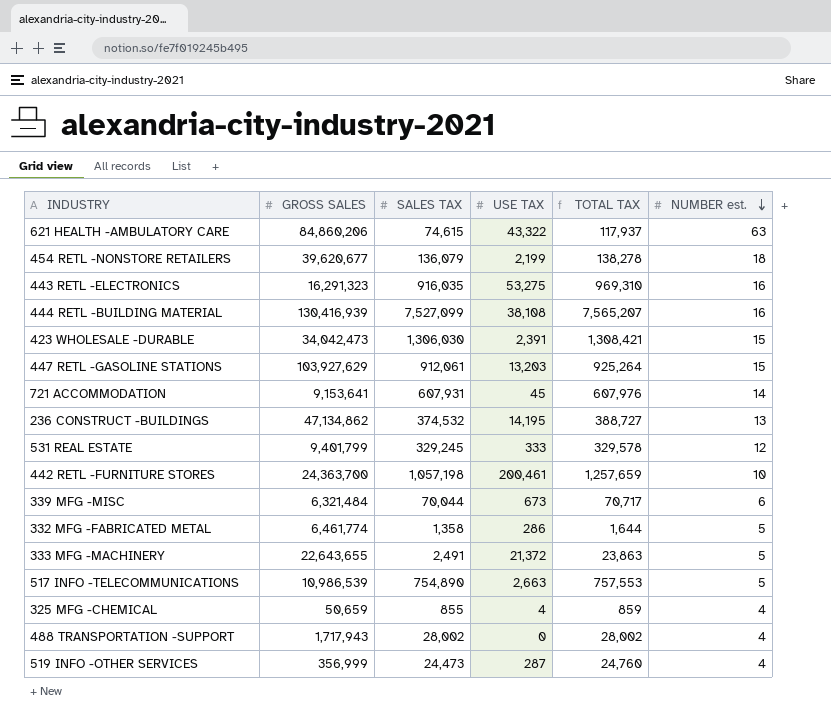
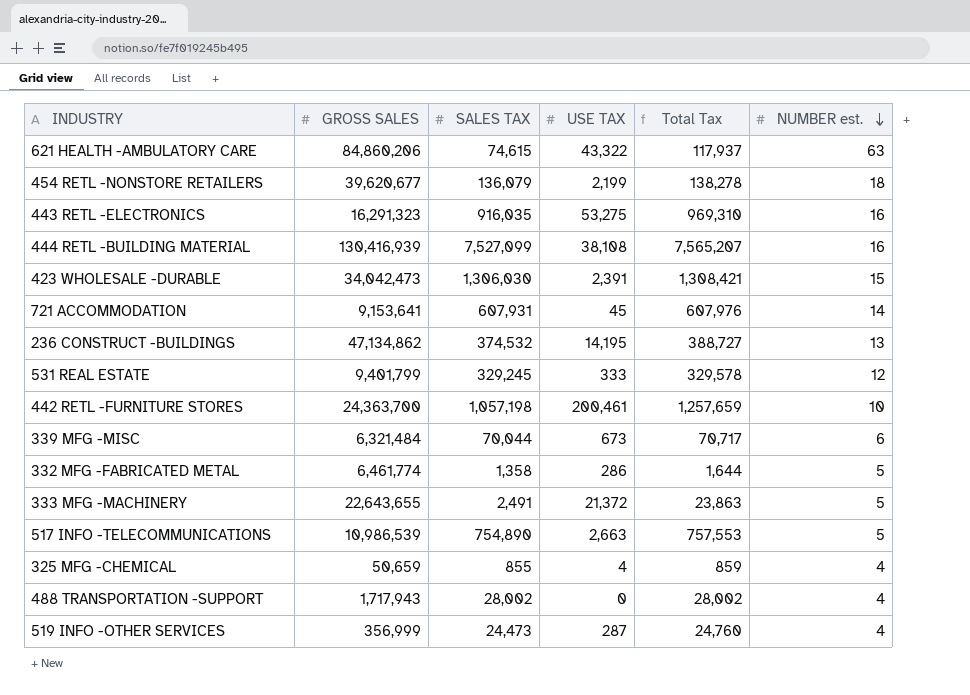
column name: TOTAL TAX -> Total Tax
row 447 RETL -GASOLINE STATIONS: 103,927,629 | 912,061 | 13,203 | 925,264 | 15 -> none

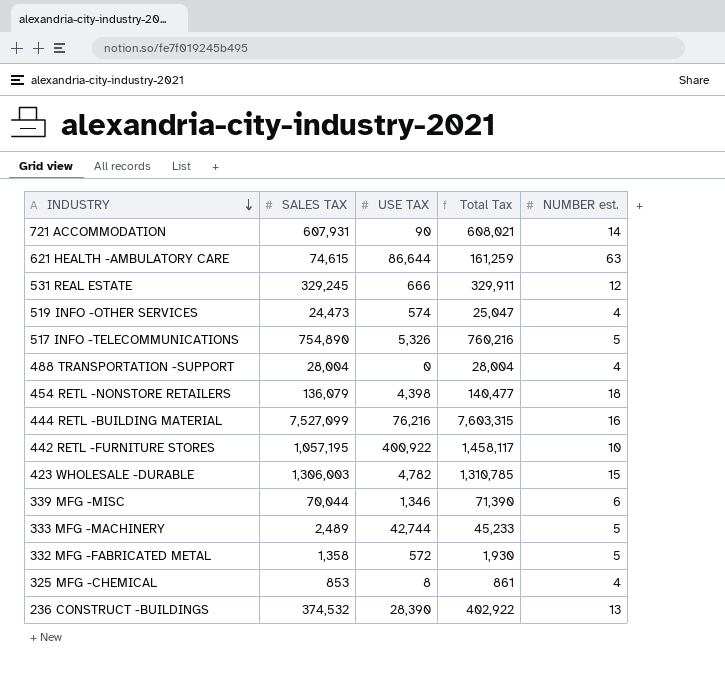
row order: NUMBER est. descending -> INDUSTRY descending
column GROSS SALES | position: 2 -> none
row 443 RETL -ELECTRONICS: 16,291,323 | 916,035 | 53,275 | 969,310 | 16 -> none
721 ACCOMMODATION | USE TAX: 45 -> 90
721 ACCOMMODATION | Total Tax: 607,976 -> 608,021
621 HEALTH -AMBULATORY CARE | USE TAX: 43,322 -> 86,644
621 HEALTH -AMBULATORY CARE | Total Tax: 117,937 -> 161,259
531 REAL ESTATE | USE TAX: 333 -> 666
531 REAL ESTATE | Total Tax: 329,578 -> 329,911
519 INFO -OTHER SERVICES | USE TAX: 287 -> 574
519 INFO -OTHER SERVICES | Total Tax: 24,760 -> 25,047
517 INFO -TELECOMMUNICATIONS | USE TAX: 2,663 -> 5,326
517 INFO -TELECOMMUNICATIONS | Total Tax: 757,553 -> 760,216
488 TRANSPORTATION -SUPPORT | SALES TAX: 28,002 -> 28,004
488 TRANSPORTATION -SUPPORT | Total Tax: 28,002 -> 28,004
454 RETL -NONSTORE RETAILERS | USE TAX: 2,199 -> 4,398
454 RETL -NONSTORE RETAILERS | Total Tax: 138,278 -> 140,477
444 RETL -BUILDING MATERIAL | USE TAX: 38,108 -> 76,216
444 RETL -BUILDING MATERIAL | Total Tax: 7,565,207 -> 7,603,315
442 RETL -FURNITURE STORES | SALES TAX: 1,057,198 -> 1,057,195
442 RETL -FURNITURE STORES | USE TAX: 200,461 -> 400,922
442 RETL -FURNITURE STORES | Total Tax: 1,257,659 -> 1,458,117
423 WHOLESALE -DURABLE | SALES TAX: 1,306,030 -> 1,306,003
423 WHOLESALE -DURABLE | USE TAX: 2,391 -> 4,782
423 WHOLESALE -DURABLE | Total Tax: 1,308,421 -> 1,310,785
339 MFG -MISC | USE TAX: 673 -> 1,346
339 MFG -MISC | Total Tax: 70,717 -> 71,390
333 MFG -MACHINERY | SALES TAX: 2,491 -> 2,489
333 MFG -MACHINERY | USE TAX: 21,372 -> 42,744
333 MFG -MACHINERY | Total Tax: 23,863 -> 45,233
332 MFG -FABRICATED METAL | USE TAX: 286 -> 572
332 MFG -FABRICATED METAL | Total Tax: 1,644 -> 1,930
325 MFG -CHEMICAL | SALES TAX: 855 -> 853
325 MFG -CHEMICAL | USE TAX: 4 -> 8
325 MFG -CHEMICAL | Total Tax: 859 -> 861
236 CONSTRUCT -BUILDINGS | USE TAX: 14,195 -> 28,390
236 CONSTRUCT -BUILDINGS | Total Tax: 388,727 -> 402,922

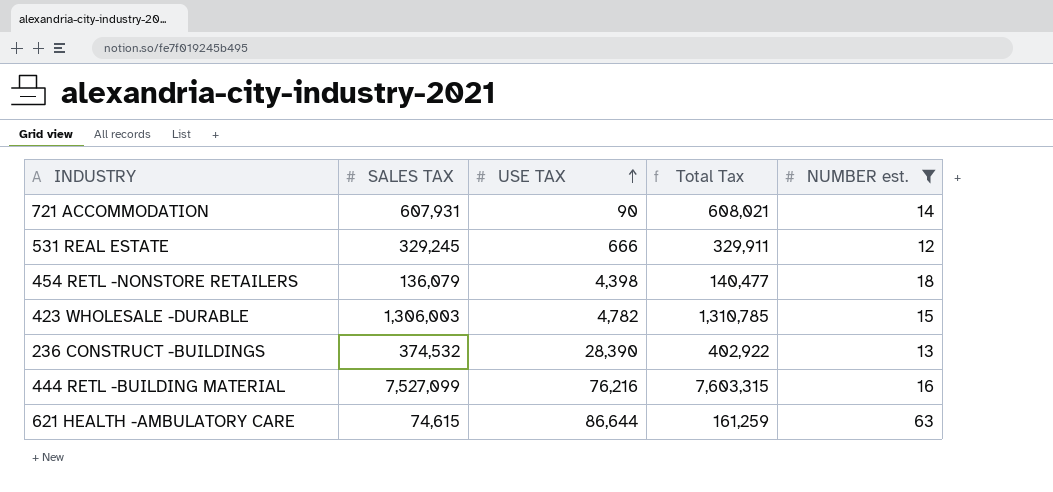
filter: none -> NUMBER est. >= 12
row order: INDUSTRY descending -> USE TAX ascending

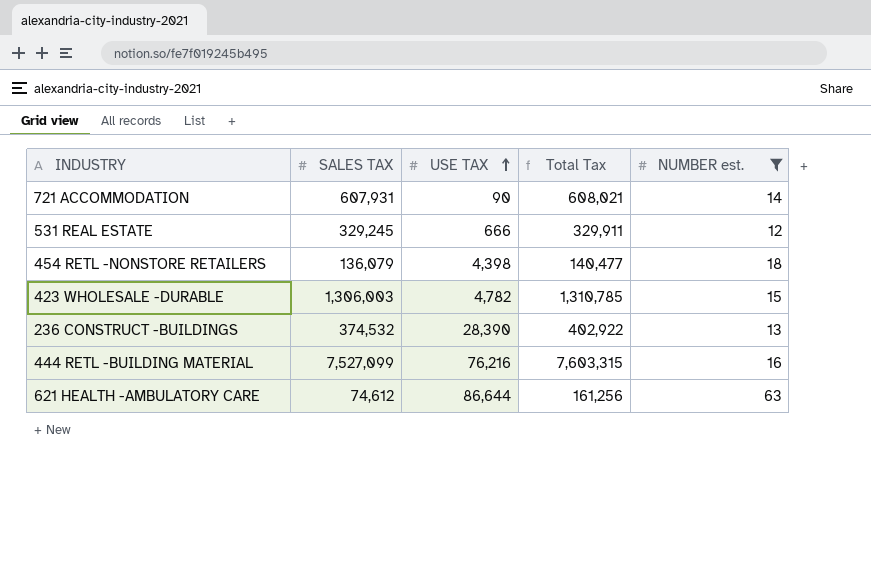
621 HEALTH -AMBULATORY CARE | SALES TAX: 74,615 -> 74,612
621 HEALTH -AMBULATORY CARE | Total Tax: 161,259 -> 161,256

